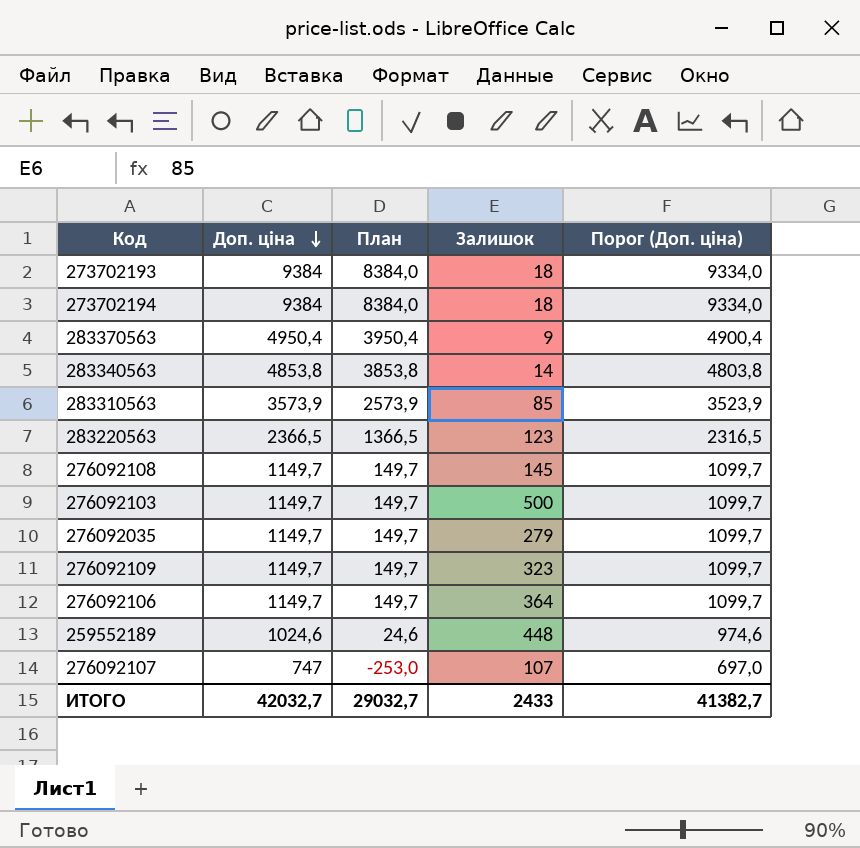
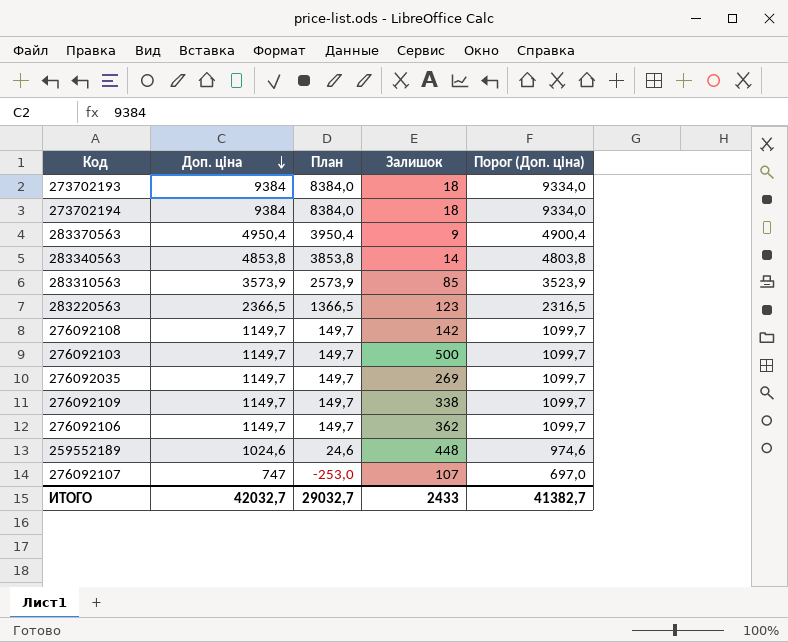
276092108 | Залишок: 145 -> 142
276092035 | Залишок: 279 -> 269
276092109 | Залишок: 323 -> 338
276092106 | Залишок: 364 -> 362

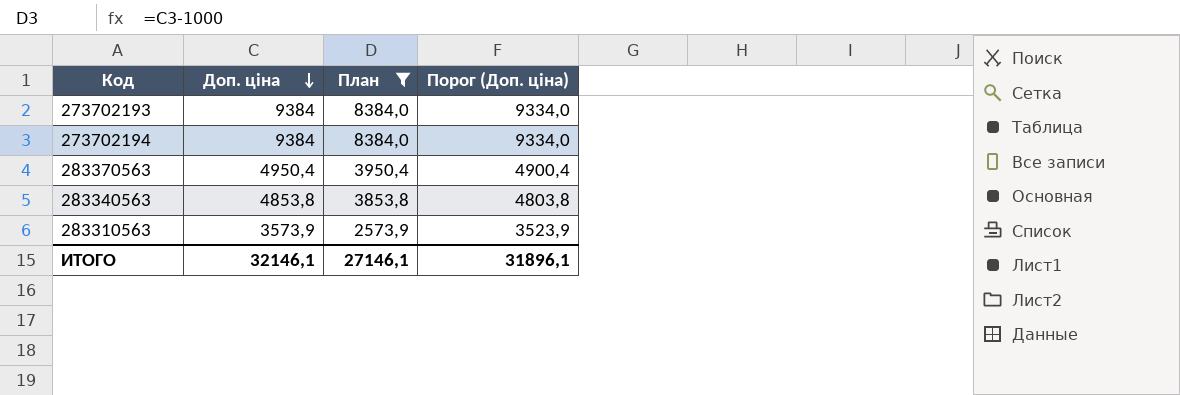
filter: none -> План >= 2573,9
column Залишок | position: 4 -> none
ИТОГО | Доп. ціна: 42032,7 -> 32146,1
ИТОГО | План: 29032,7 -> 27146,1
ИТОГО | Порог (Доп. ціна): 41382,7 -> 31896,1

